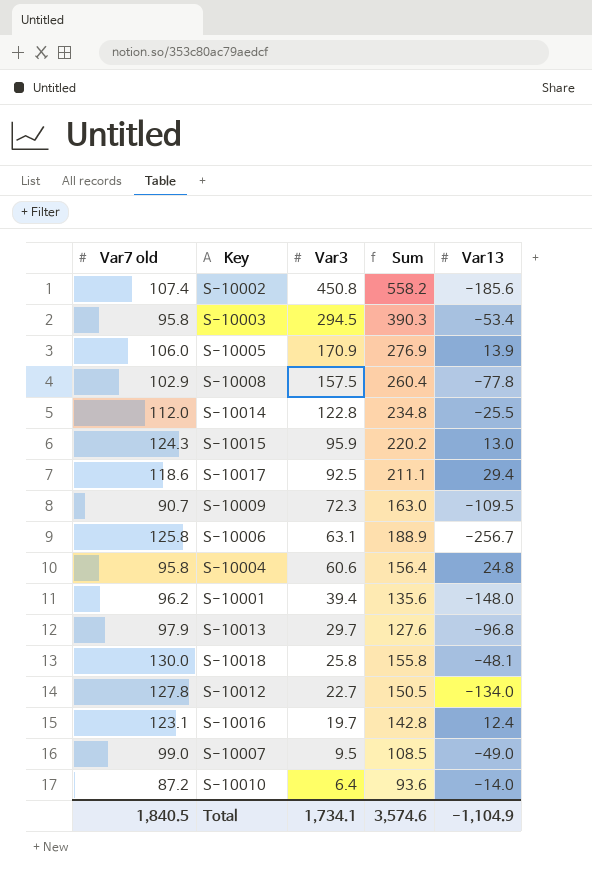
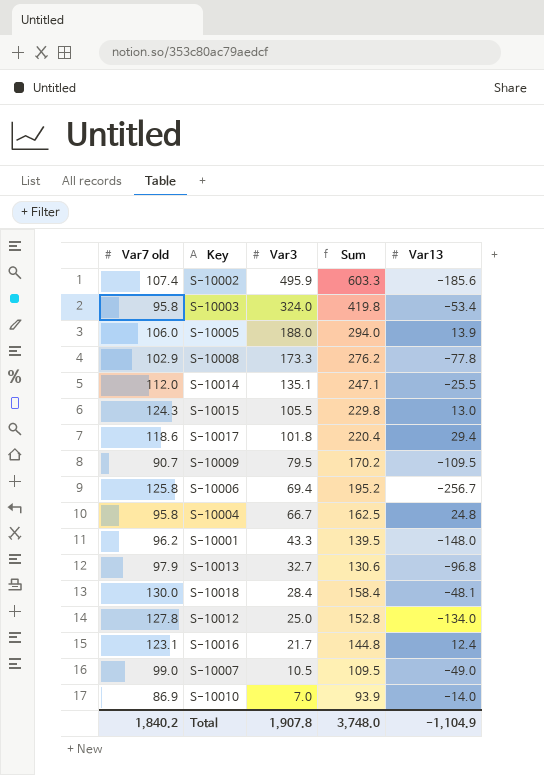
S-10002 | Var3: 450.8 -> 495.9
S-10002 | Sum: 558.2 -> 603.3
S-10003 | Var3: 294.5 -> 324.0
S-10003 | Sum: 390.3 -> 419.8
S-10005 | Var3: 170.9 -> 188.0
S-10005 | Sum: 276.9 -> 294.0
S-10008 | Var3: 157.5 -> 173.3
S-10008 | Sum: 260.4 -> 276.2
S-10014 | Var3: 122.8 -> 135.1
S-10014 | Sum: 234.8 -> 247.1
S-10015 | Var3: 95.9 -> 105.5
S-10015 | Sum: 220.2 -> 229.8
S-10017 | Var3: 92.5 -> 101.8
S-10017 | Sum: 211.1 -> 220.4
S-10009 | Var3: 72.3 -> 79.5
S-10009 | Sum: 163.0 -> 170.2
S-10006 | Var3: 63.1 -> 69.4
S-10006 | Sum: 188.9 -> 195.2
S-10004 | Var3: 60.6 -> 66.7
S-10004 | Sum: 156.4 -> 162.5
S-10001 | Var3: 39.4 -> 43.3
S-10001 | Sum: 135.6 -> 139.5
S-10013 | Var3: 29.7 -> 32.7
S-10013 | Sum: 127.6 -> 130.6
S-10018 | Var3: 25.8 -> 28.4
S-10018 | Sum: 155.8 -> 158.4
S-10012 | Var3: 22.7 -> 25.0
S-10012 | Sum: 150.5 -> 152.8
S-10016 | Var3: 19.7 -> 21.7
S-10016 | Sum: 142.8 -> 144.8
S-10007 | Var3: 9.5 -> 10.5
S-10007 | Sum: 108.5 -> 109.5
S-10010 | Var7 old: 87.2 -> 86.9
S-10010 | Var3: 6.4 -> 7.0
S-10010 | Sum: 93.6 -> 93.9
Total | Var7 old: 1,840.5 -> 1,840.2
Total | Var3: 1,734.1 -> 1,907.8
Total | Sum: 3,574.6 -> 3,748.0

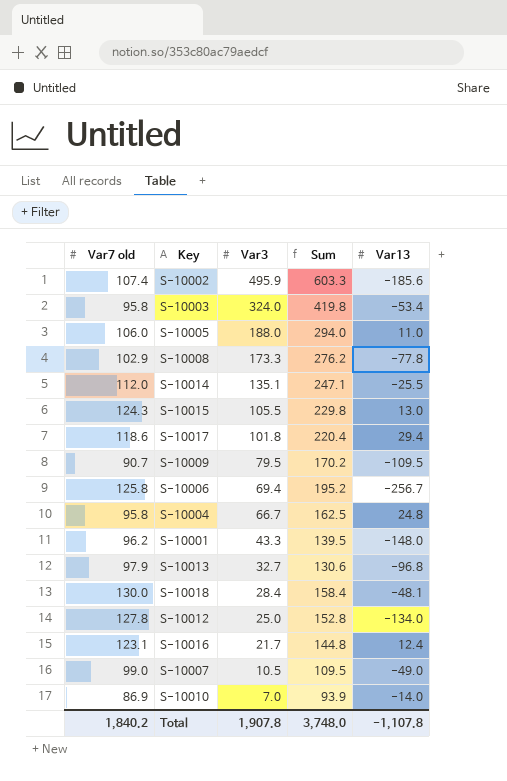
S-10005 | Var13: 13.9 -> 11.0
Total | Var13: -1,104.9 -> -1,107.8

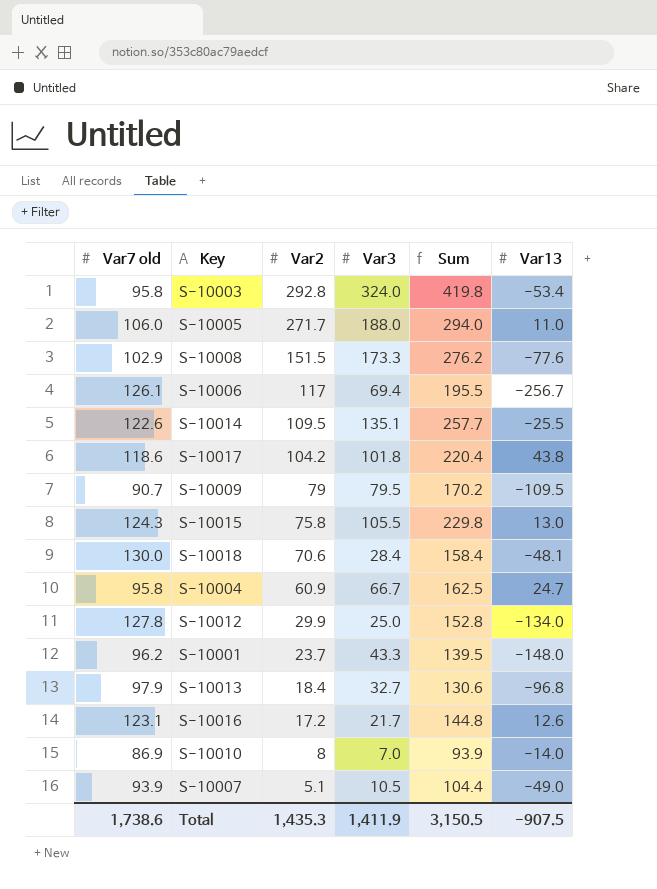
row order: Var3 descending -> Var2 descending
column Var2 | position: none -> 3
row S-10002: 107.4 | 495.9 | 603.3 | -185.6 -> none
S-10008 | Var13: -77.8 -> -77.6
S-10006 | Var7 old: 125.8 -> 126.1
S-10006 | Sum: 195.2 -> 195.5
S-10014 | Var7 old: 112.0 -> 122.6
S-10014 | Sum: 247.1 -> 257.7
S-10017 | Var13: 29.4 -> 43.8
S-10004 | Var13: 24.8 -> 24.7
S-10016 | Var13: 12.4 -> 12.6
S-10007 | Var7 old: 99.0 -> 93.9
S-10007 | Sum: 109.5 -> 104.4
Total | Var7 old: 1,840.2 -> 1,738.6
Total | Var3: 1,907.8 -> 1,411.9
Total | Sum: 3,748.0 -> 3,150.5
Total | Var13: -1,107.8 -> -907.5

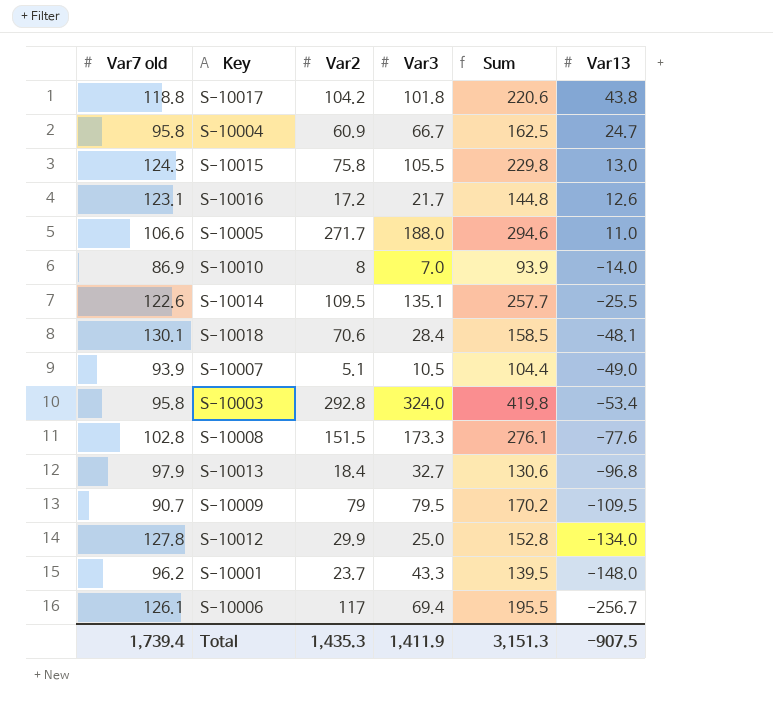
row order: Var2 descending -> Var13 descending
S-10017 | Var7 old: 118.6 -> 118.8
S-10017 | Sum: 220.4 -> 220.6
S-10005 | Var7 old: 106.0 -> 106.6
S-10005 | Sum: 294.0 -> 294.6
S-10018 | Var7 old: 130.0 -> 130.1
S-10018 | Sum: 158.4 -> 158.5
S-10008 | Var7 old: 102.9 -> 102.8
S-10008 | Sum: 276.2 -> 276.1
Total | Var7 old: 1,738.6 -> 1,739.4
Total | Sum: 3,150.5 -> 3,151.3

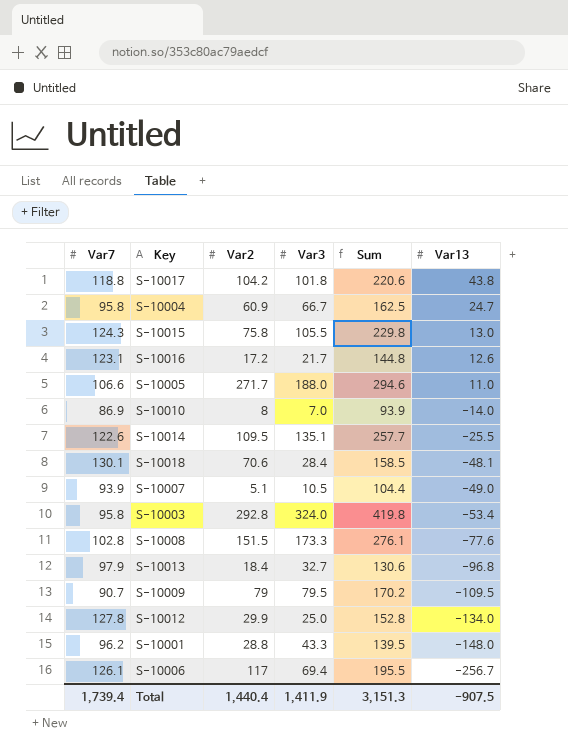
column name: Var7 old -> Var7
S-10001 | Var2: 23.7 -> 28.8
Total | Var2: 1,435.3 -> 1,440.4

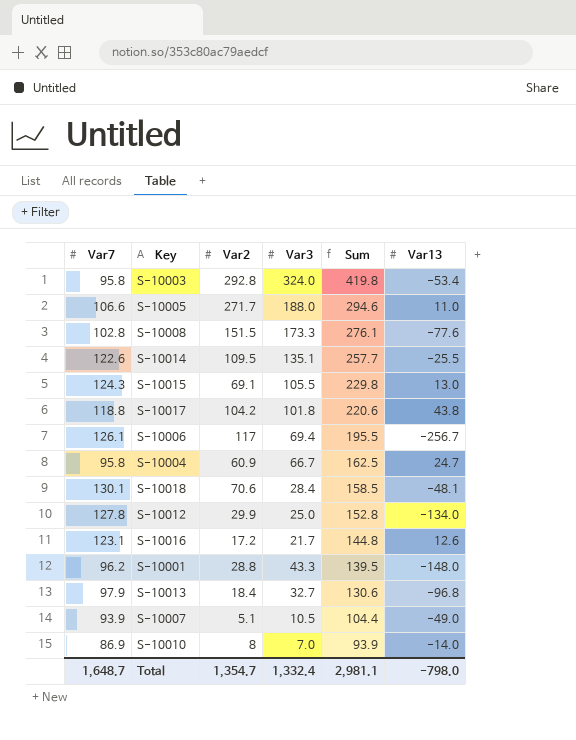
row order: Var13 descending -> Sum descending
row S-10009: 90.7 | 79 | 79.5 | 170.2 | -109.5 -> none
S-10015 | Var2: 75.8 -> 69.1
Total | Var7: 1,739.4 -> 1,648.7
Total | Var2: 1,440.4 -> 1,354.7
Total | Var3: 1,411.9 -> 1,332.4
Total | Sum: 3,151.3 -> 2,981.1
Total | Var13: -907.5 -> -798.0

